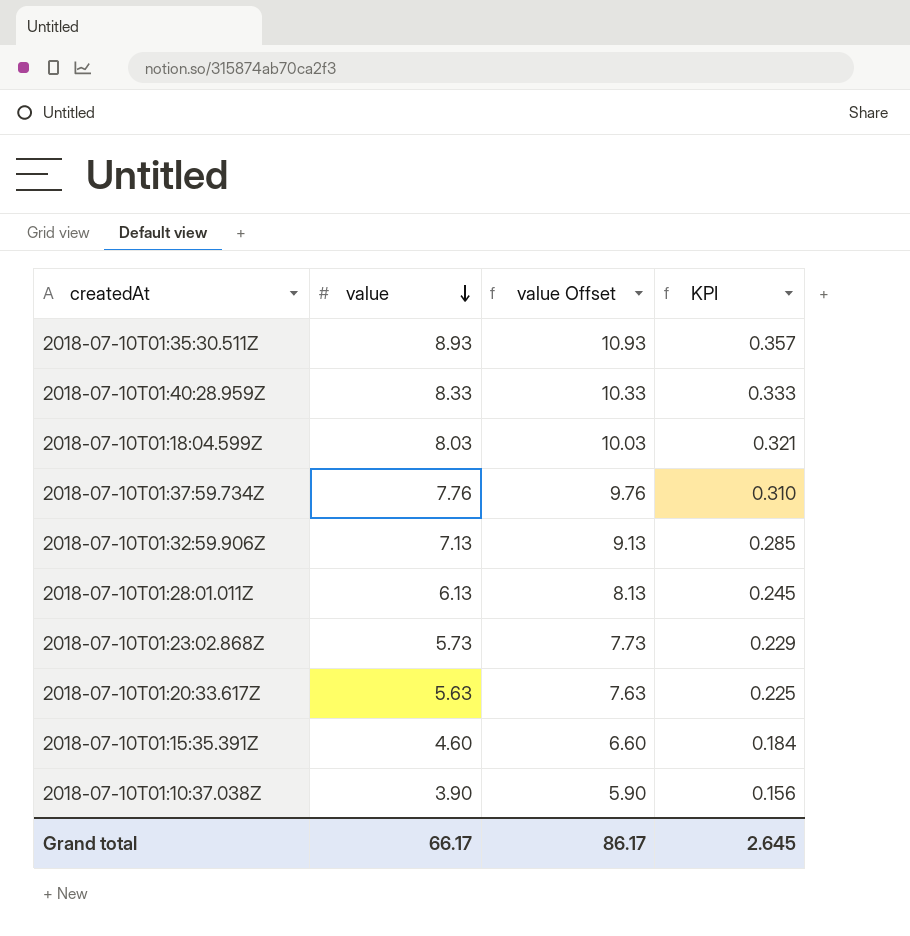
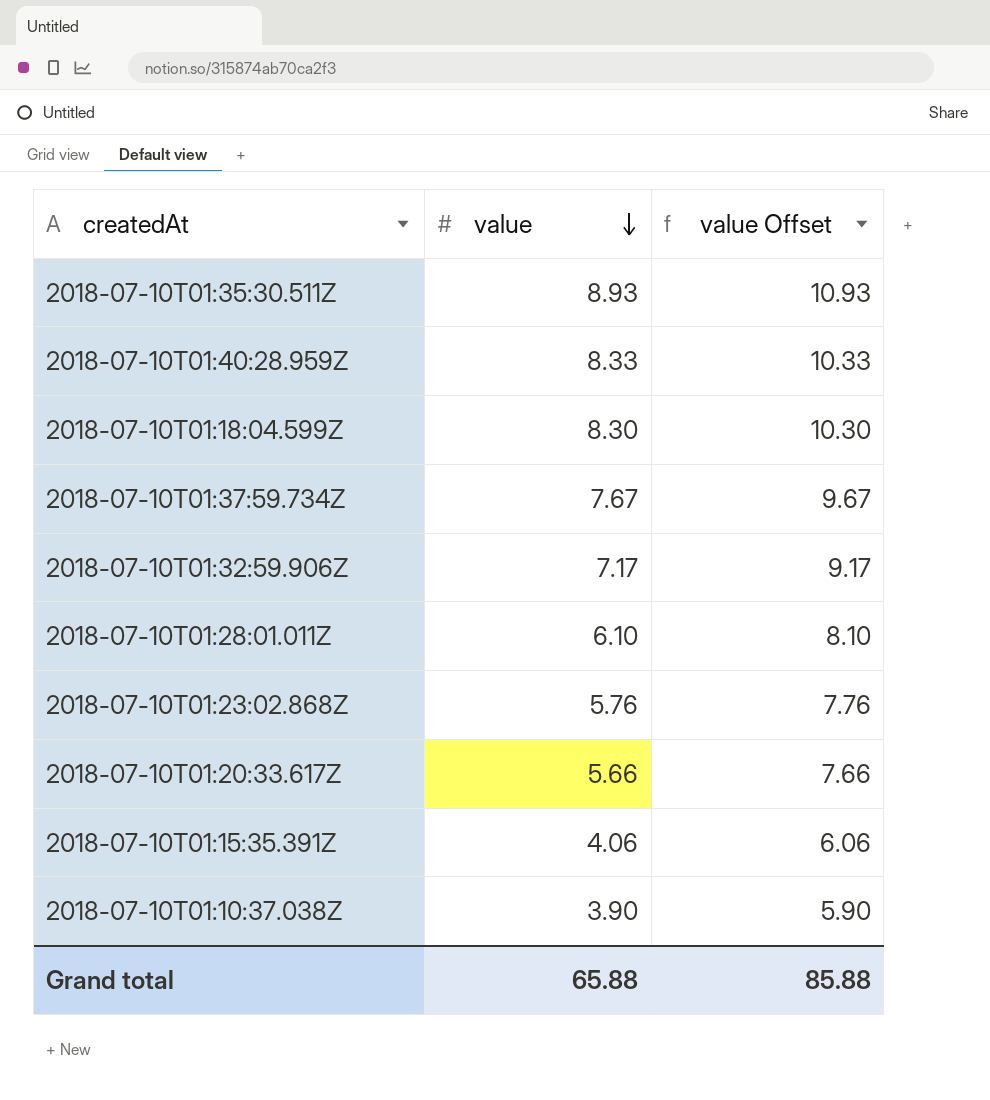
column KPI | formula: [value] * 0.04 -> none
2018-07-10T01:18:04.599Z | value: 8.03 -> 8.30
2018-07-10T01:18:04.599Z | value Offset: 10.03 -> 10.30
2018-07-10T01:37:59.734Z | value: 7.76 -> 7.67
2018-07-10T01:37:59.734Z | value Offset: 9.76 -> 9.67
2018-07-10T01:32:59.906Z | value: 7.13 -> 7.17
2018-07-10T01:32:59.906Z | value Offset: 9.13 -> 9.17
2018-07-10T01:28:01.011Z | value: 6.13 -> 6.10
2018-07-10T01:28:01.011Z | value Offset: 8.13 -> 8.10
2018-07-10T01:23:02.868Z | value: 5.73 -> 5.76
2018-07-10T01:23:02.868Z | value Offset: 7.73 -> 7.76
2018-07-10T01:20:33.617Z | value: 5.63 -> 5.66
2018-07-10T01:20:33.617Z | value Offset: 7.63 -> 7.66
2018-07-10T01:15:35.391Z | value: 4.60 -> 4.06
2018-07-10T01:15:35.391Z | value Offset: 6.60 -> 6.06
Grand total | value: 66.17 -> 65.88
Grand total | value Offset: 86.17 -> 85.88

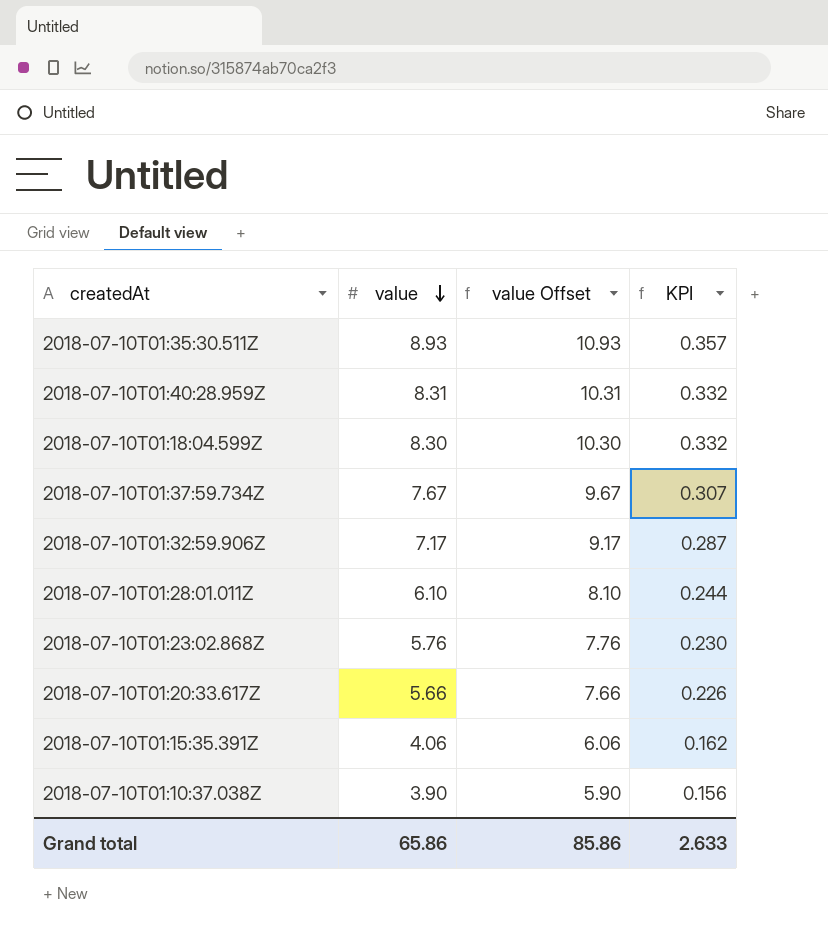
column KPI | formula: none -> [value] * 0.04
2018-07-10T01:40:28.959Z | value: 8.33 -> 8.31
2018-07-10T01:40:28.959Z | value Offset: 10.33 -> 10.31
Grand total | value: 65.88 -> 65.86
Grand total | value Offset: 85.88 -> 85.86

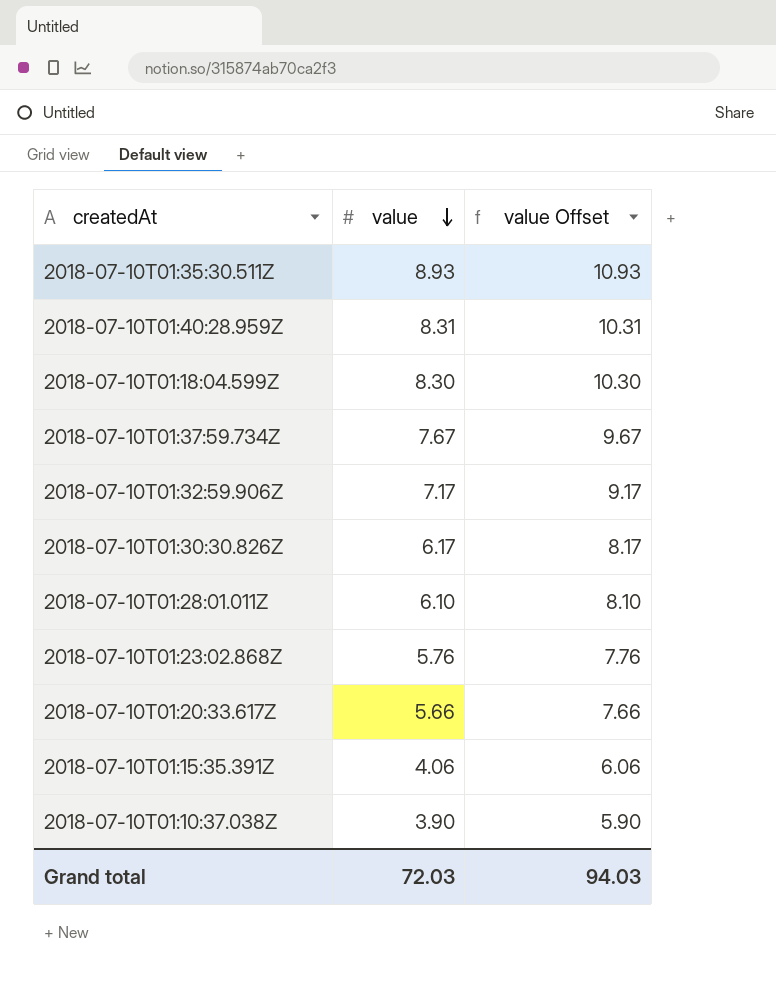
column KPI | formula: [value] * 0.04 -> none
row 2018-07-10T01:30:30.826Z: none -> 6.17 | 8.17
Grand total | value: 65.86 -> 72.03
Grand total | value Offset: 85.86 -> 94.03

